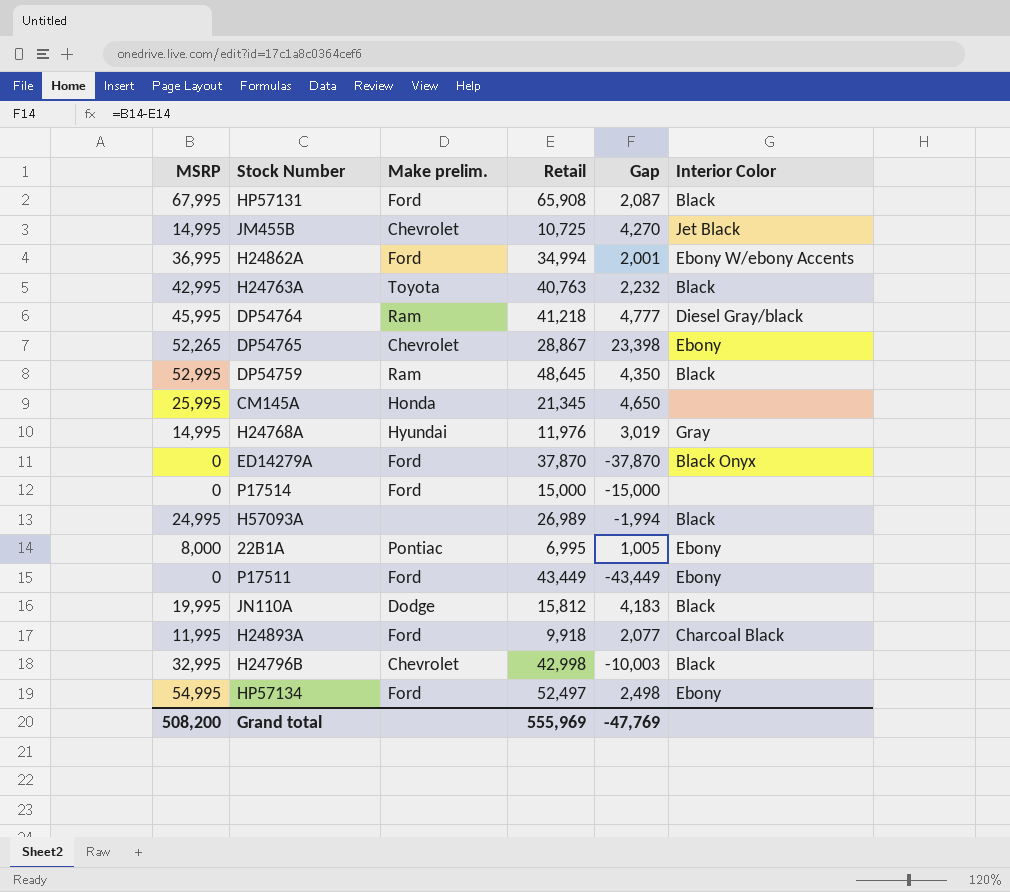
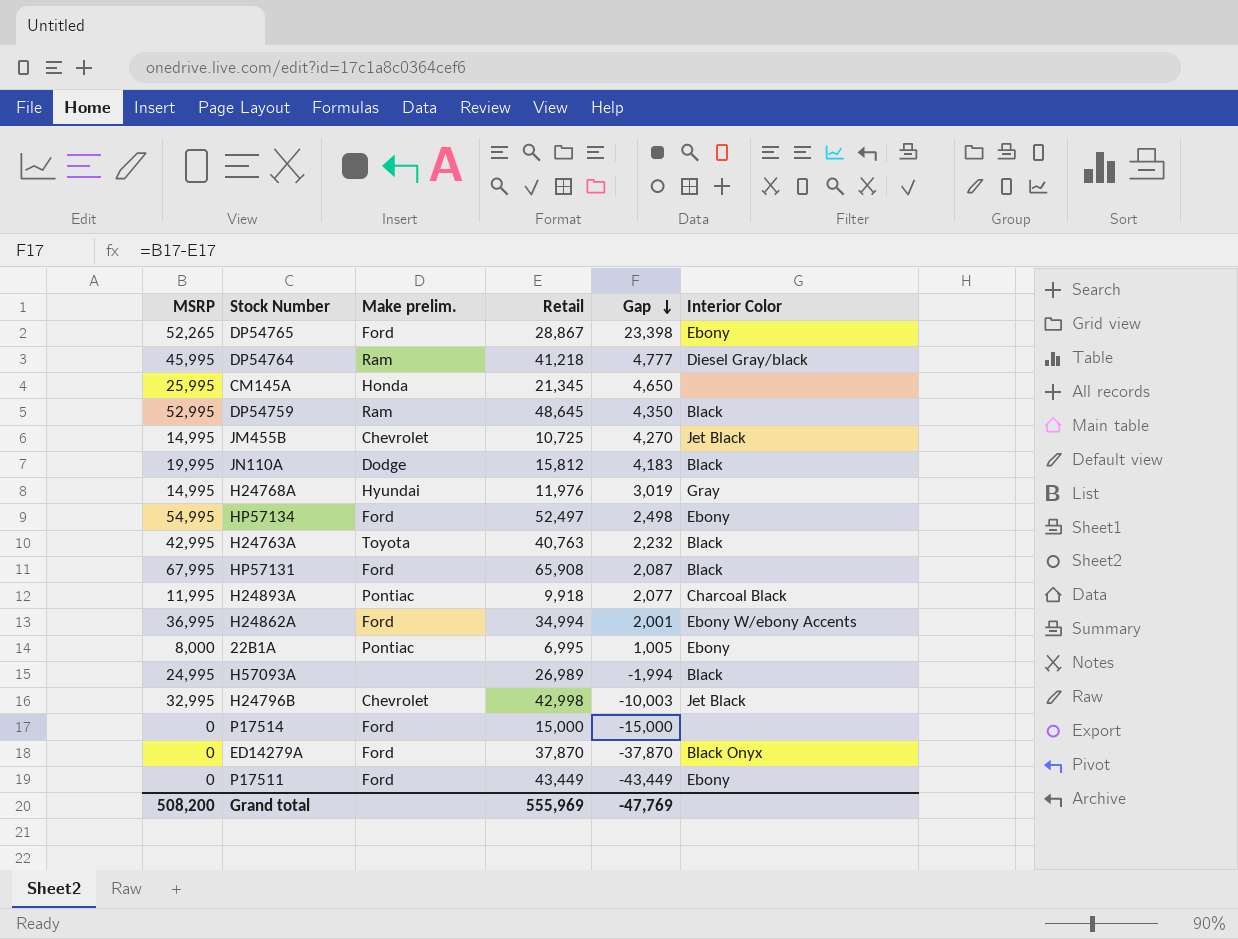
row order: none -> Gap descending
DP54765 | Make prelim.: Chevrolet -> Ford
H24893A | Make prelim.: Ford -> Pontiac
H24796B | Interior Color: Black -> Jet Black

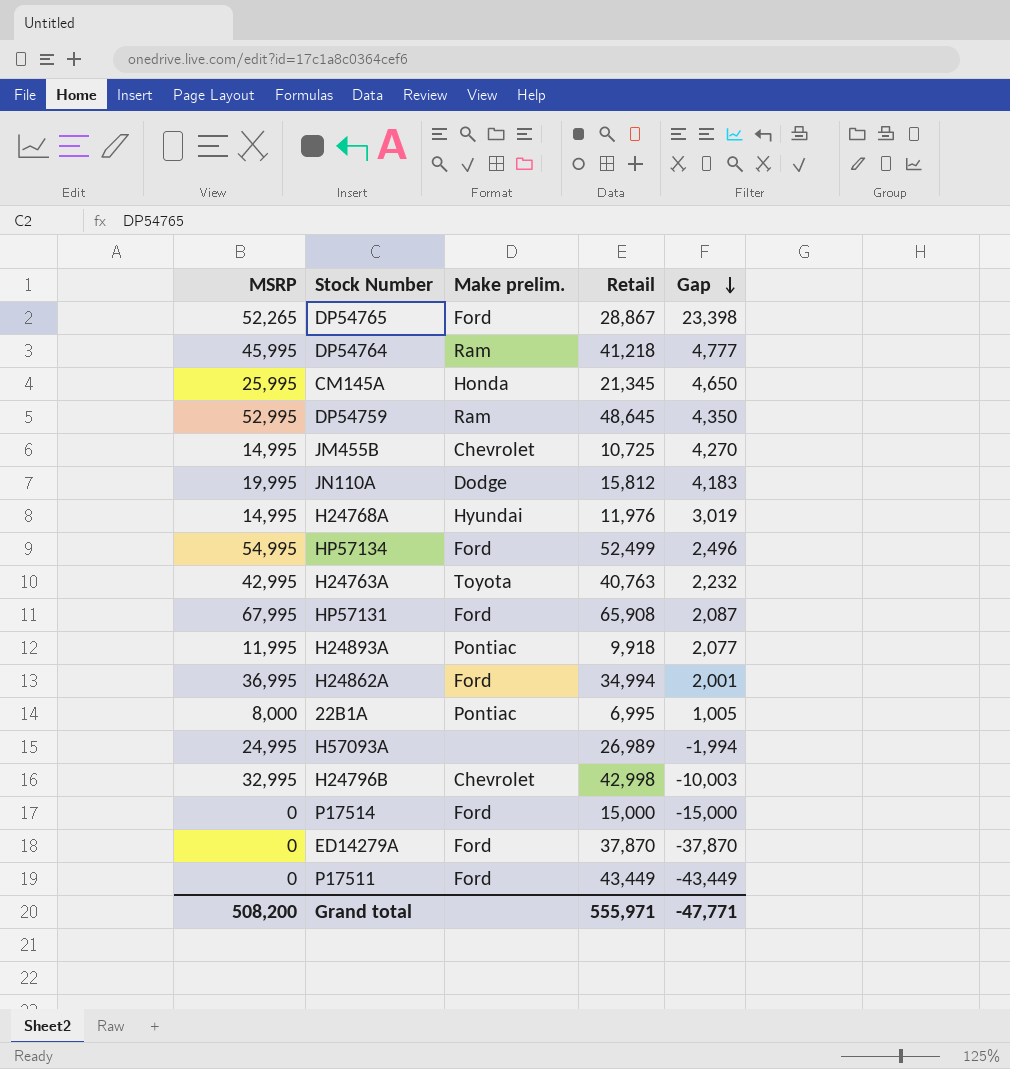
column Interior Color | position: 6 -> none
HP57134 | Retail: 52,497 -> 52,499
HP57134 | Gap: 2,498 -> 2,496
Grand total | Retail: 555,969 -> 555,971
Grand total | Gap: -47,769 -> -47,771

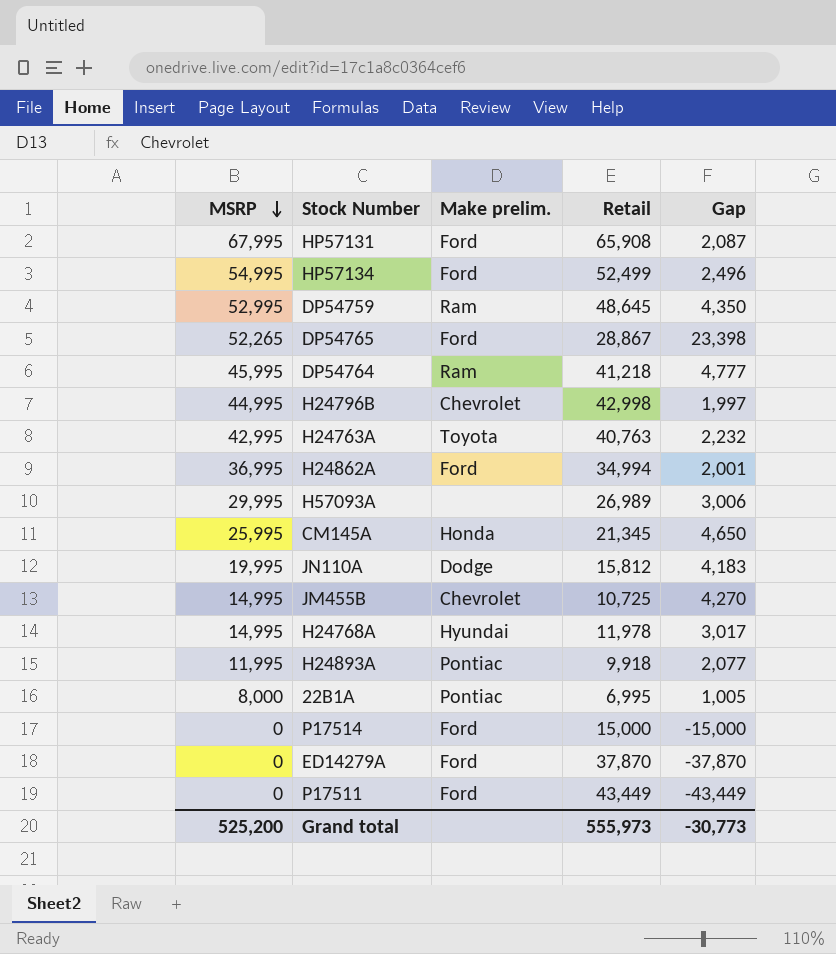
row order: Gap descending -> MSRP descending
H24796B | MSRP: 32,995 -> 44,995
H24796B | Gap: -10,003 -> 1,997
H57093A | MSRP: 24,995 -> 29,995
H57093A | Gap: -1,994 -> 3,006
H24768A | Retail: 11,976 -> 11,978
H24768A | Gap: 3,019 -> 3,017
Grand total | MSRP: 508,200 -> 525,200
Grand total | Retail: 555,971 -> 555,973
Grand total | Gap: -47,771 -> -30,773

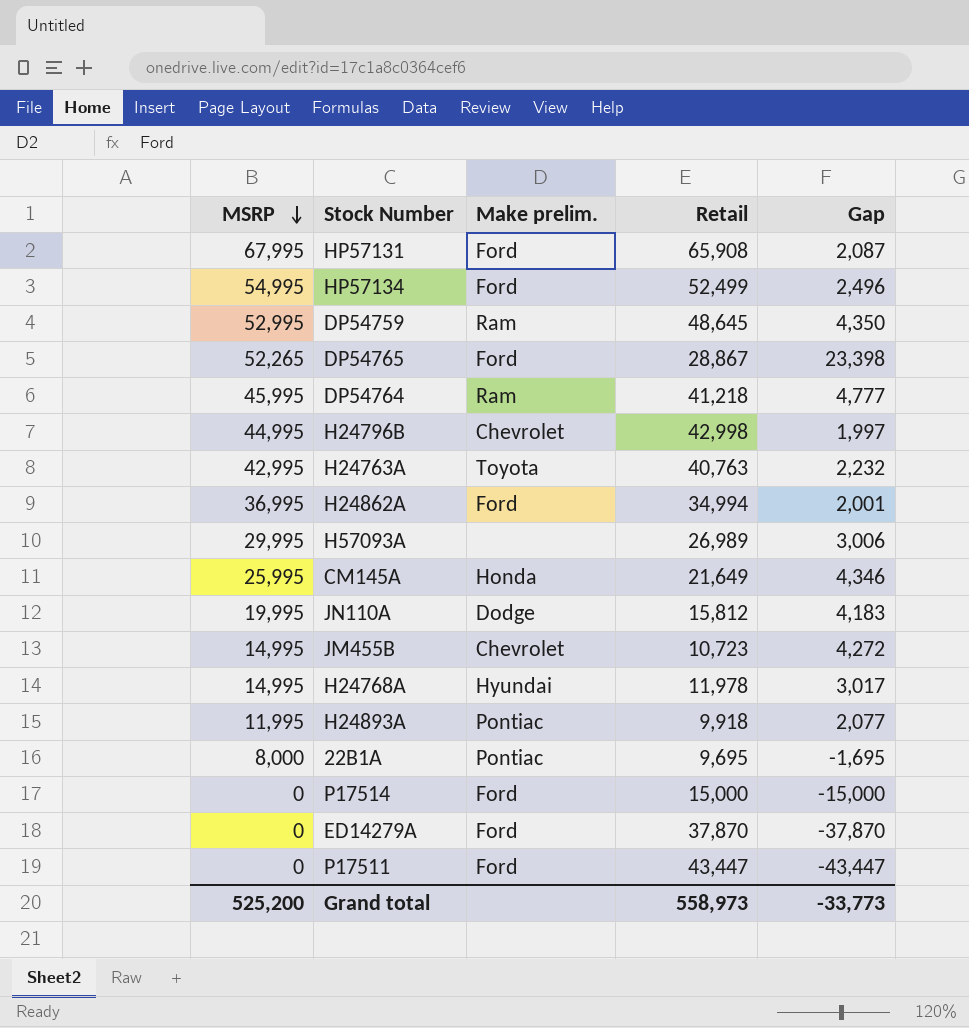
CM145A | Retail: 21,345 -> 21,649
CM145A | Gap: 4,650 -> 4,346
JM455B | Retail: 10,725 -> 10,723
JM455B | Gap: 4,270 -> 4,272
22B1A | Retail: 6,995 -> 9,695
22B1A | Gap: 1,005 -> -1,695
P17511 | Retail: 43,449 -> 43,447
P17511 | Gap: -43,449 -> -43,447
Grand total | Retail: 555,973 -> 558,973
Grand total | Gap: -30,773 -> -33,773

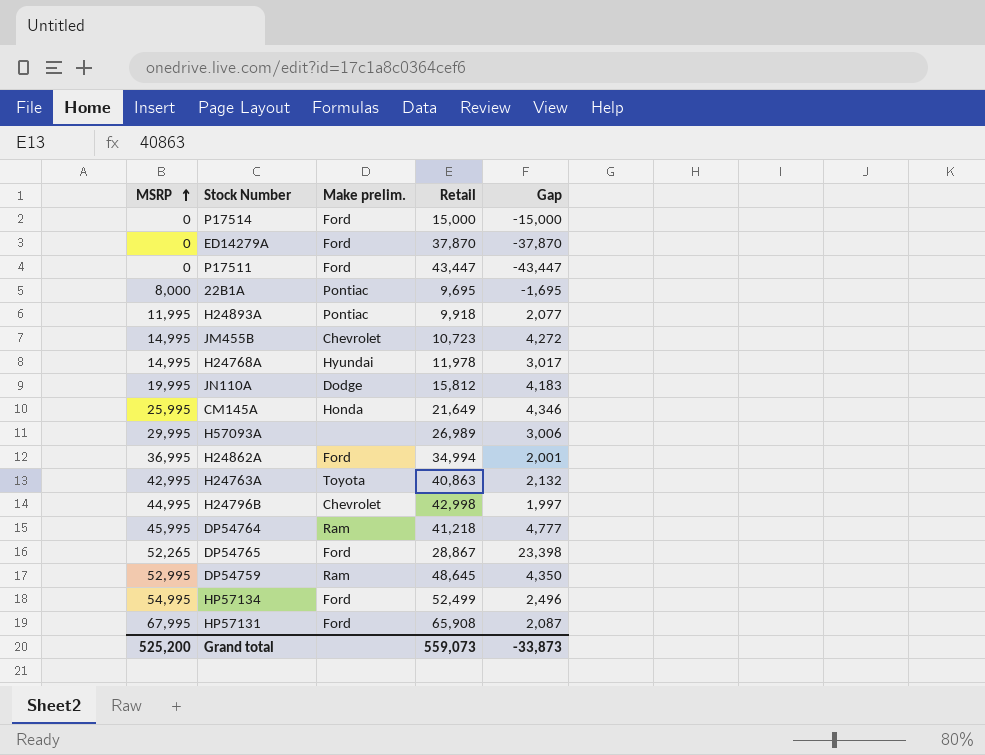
row order: MSRP descending -> MSRP ascending
H24763A | Retail: 40,763 -> 40,863
H24763A | Gap: 2,232 -> 2,132
Grand total | Retail: 558,973 -> 559,073
Grand total | Gap: -33,773 -> -33,873

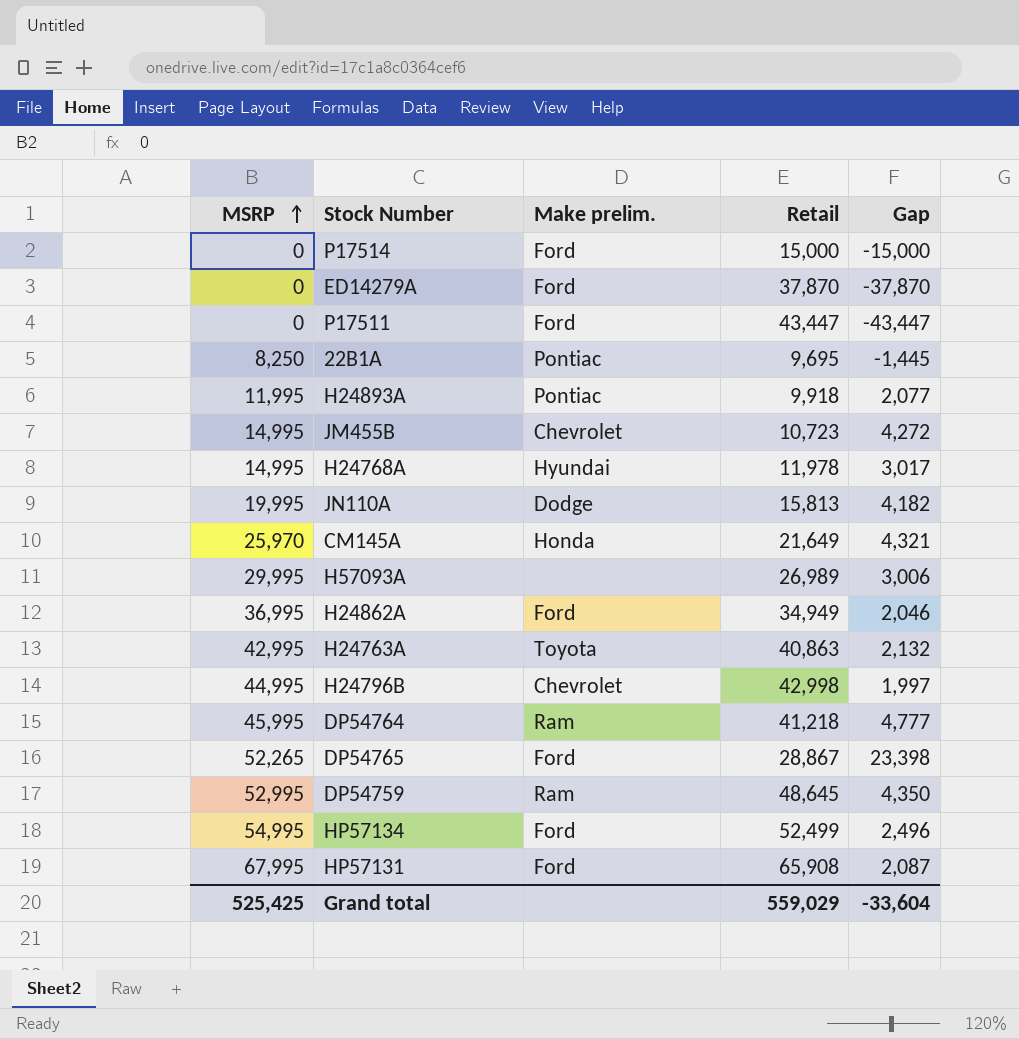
22B1A | MSRP: 8,000 -> 8,250
22B1A | Gap: -1,695 -> -1,445
JN110A | Retail: 15,812 -> 15,813
JN110A | Gap: 4,183 -> 4,182
CM145A | MSRP: 25,995 -> 25,970
CM145A | Gap: 4,346 -> 4,321
H24862A | Retail: 34,994 -> 34,949
H24862A | Gap: 2,001 -> 2,046
Grand total | MSRP: 525,200 -> 525,425
Grand total | Retail: 559,073 -> 559,029
Grand total | Gap: -33,873 -> -33,604

